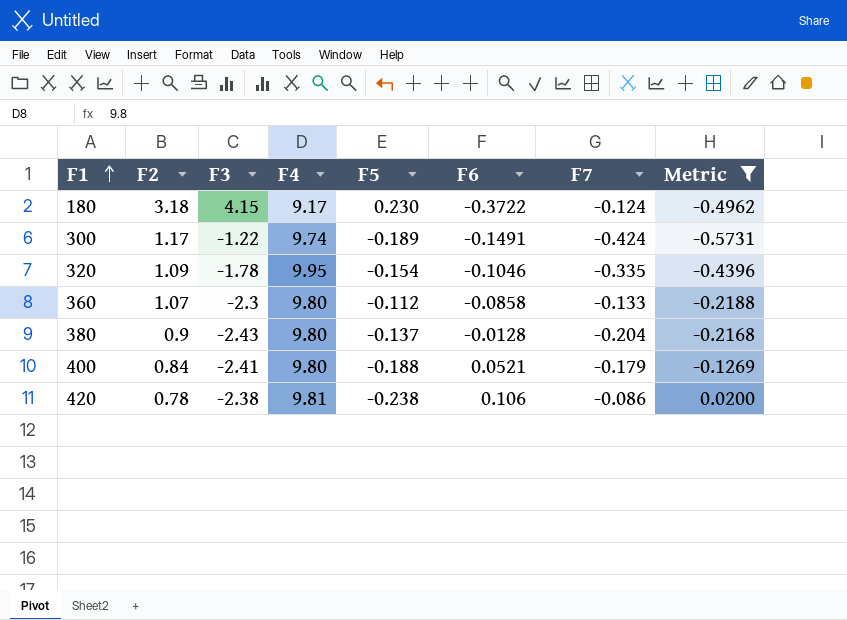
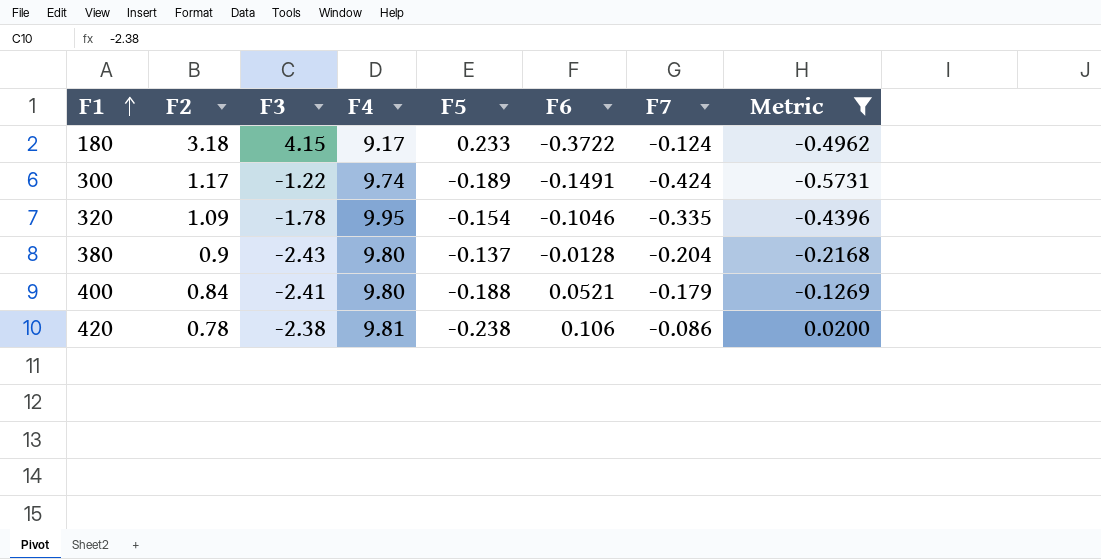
row 360: 1.07 | -2.3 | 9.80 | -0.112 | -0.0858 | -0.133 | -0.2188 -> none
180 | F5: 0.230 -> 0.233

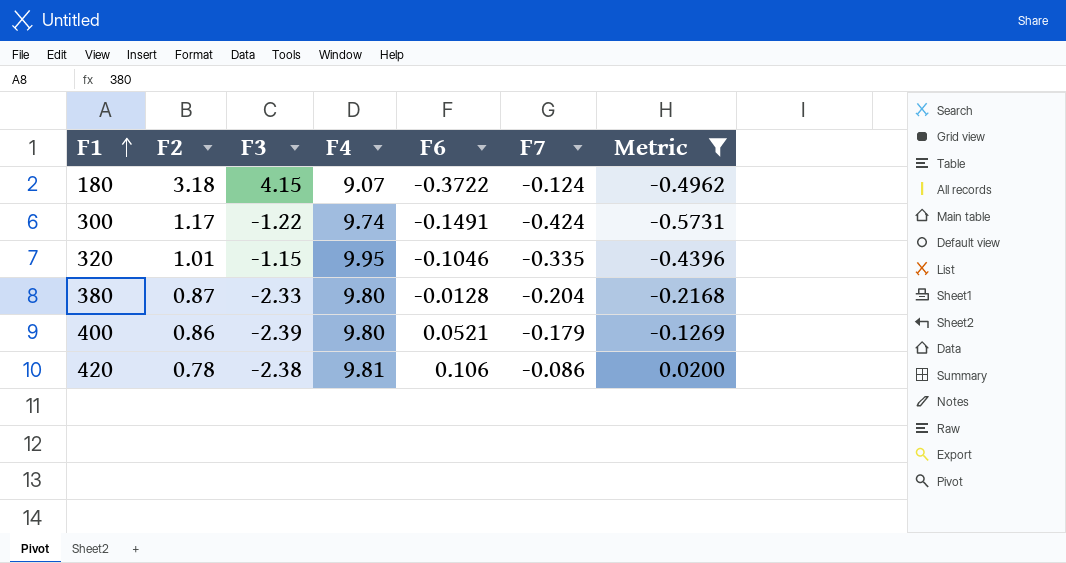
column F5 | position: 5 -> none
180 | F4: 9.17 -> 9.07
320 | F2: 1.09 -> 1.01
320 | F3: -1.78 -> -1.15
380 | F2: 0.9 -> 0.87
380 | F3: -2.43 -> -2.33
400 | F2: 0.84 -> 0.86
400 | F3: -2.41 -> -2.39

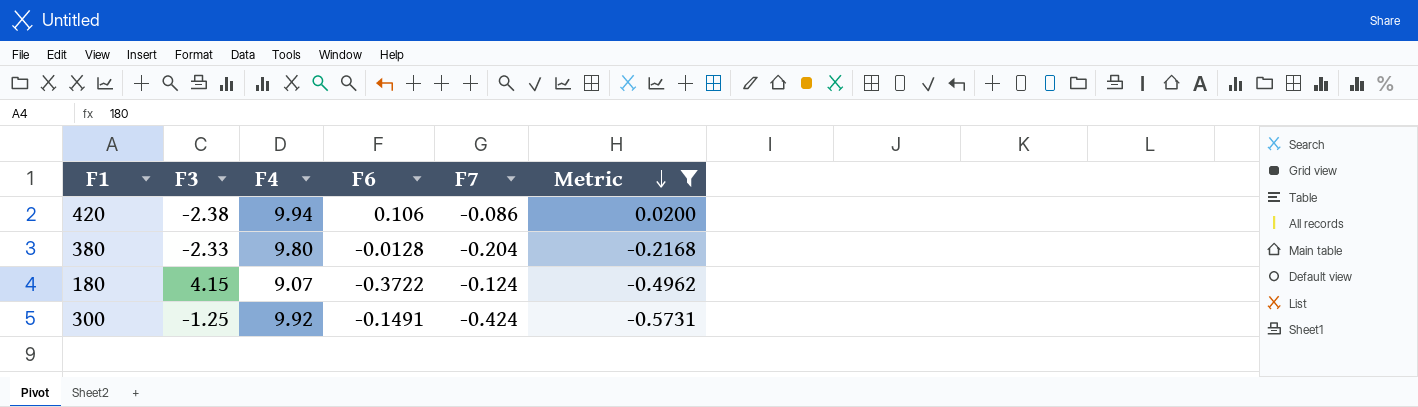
row order: F1 ascending -> Metric descending
column F2 | position: 2 -> none
row 320: 1.01 | -1.15 | 9.95 | -0.1046 | -0.335 | -0.4396 -> none
row 400: 0.86 | -2.39 | 9.80 | 0.0521 | -0.179 | -0.1269 -> none
420 | F4: 9.81 -> 9.94
300 | F3: -1.22 -> -1.25
300 | F4: 9.74 -> 9.92

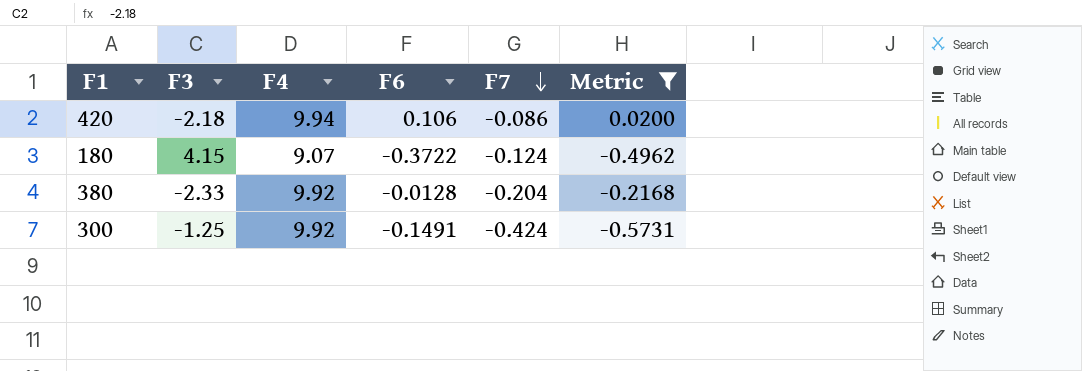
row order: Metric descending -> F7 descending
420 | F3: -2.38 -> -2.18
380 | F4: 9.80 -> 9.92

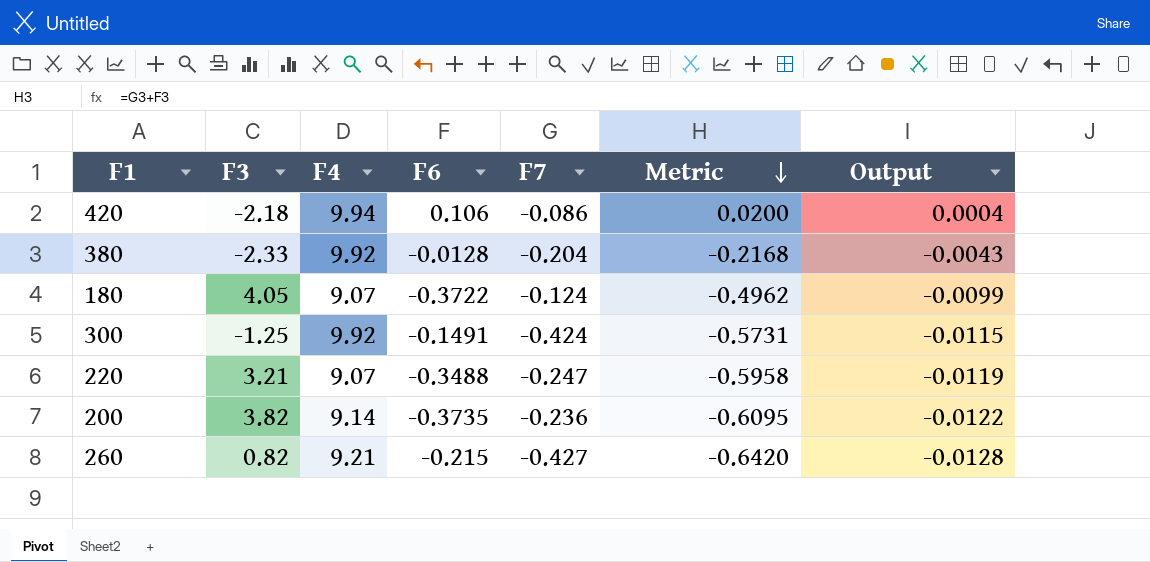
filter: Metric >= -0.5731 -> none
row order: F7 descending -> Metric descending
column Output | formula: none -> [Metric] * 0.02
180 | F3: 4.15 -> 4.05

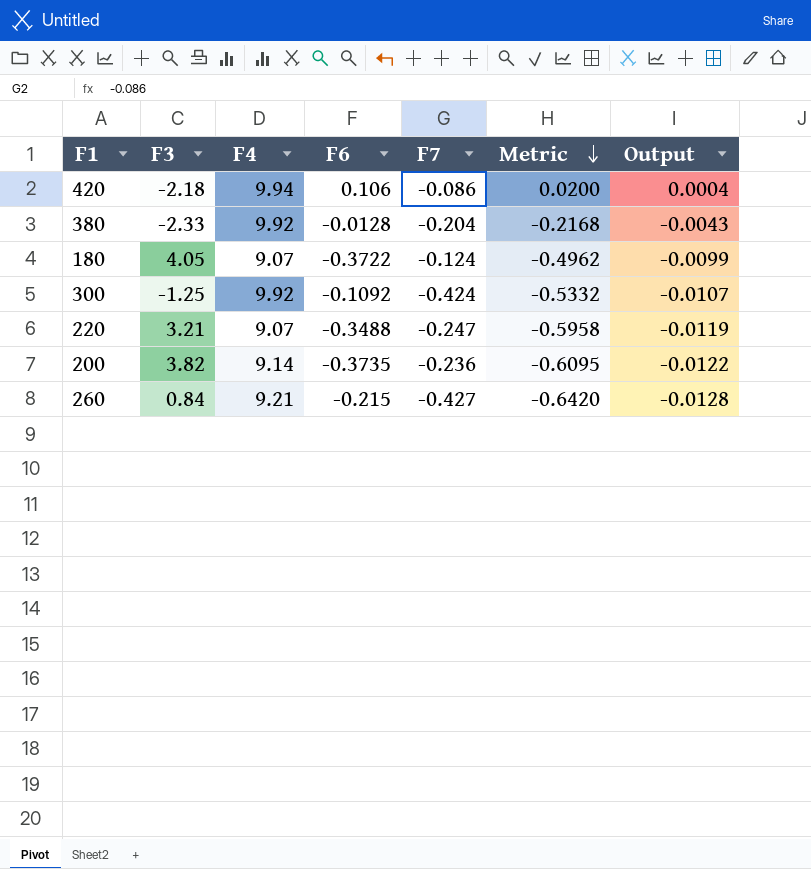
300 | F6: -0.1491 -> -0.1092
300 | Metric: -0.5731 -> -0.5332
300 | Output: -0.0115 -> -0.0107
260 | F3: 0.82 -> 0.84

